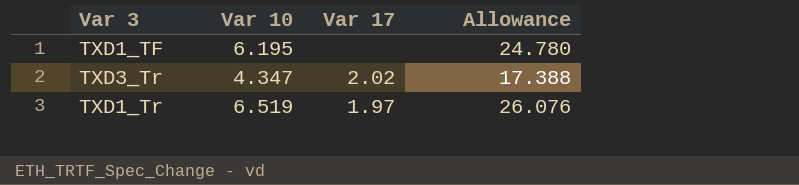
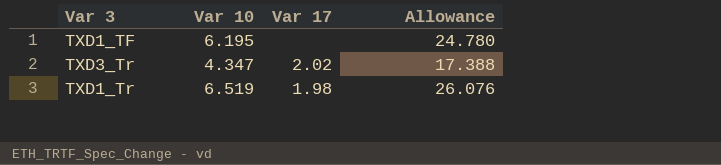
TXD1_Tr | Var 17: 1.97 -> 1.98

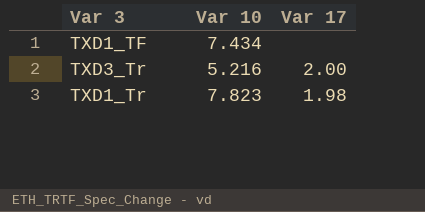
column Allowance | formula: [Var 10] * 4 -> none
TXD1_TF | Var 10: 6.195 -> 7.434
TXD3_Tr | Var 10: 4.347 -> 5.216
TXD3_Tr | Var 17: 2.02 -> 2.00
TXD1_Tr | Var 10: 6.519 -> 7.823

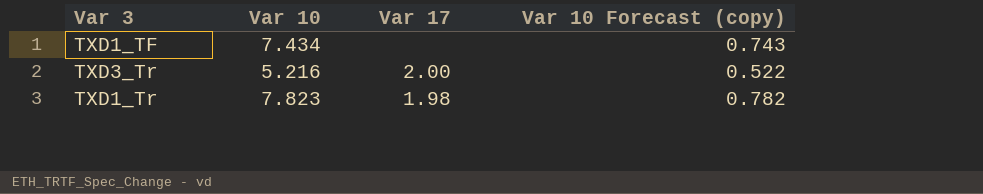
column Var 10 Forecast (copy) | formula: none -> [Var 10] * 0.1

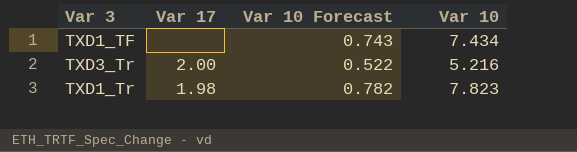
column name: Var 10 Forecast (copy) -> Var 10 Forecast
column Var 10 | position: 2 -> 4

